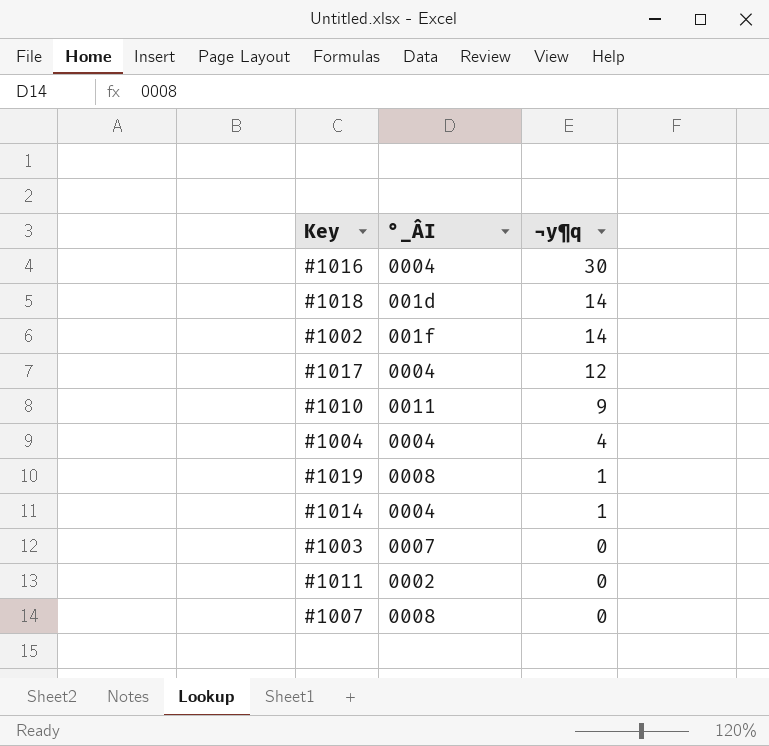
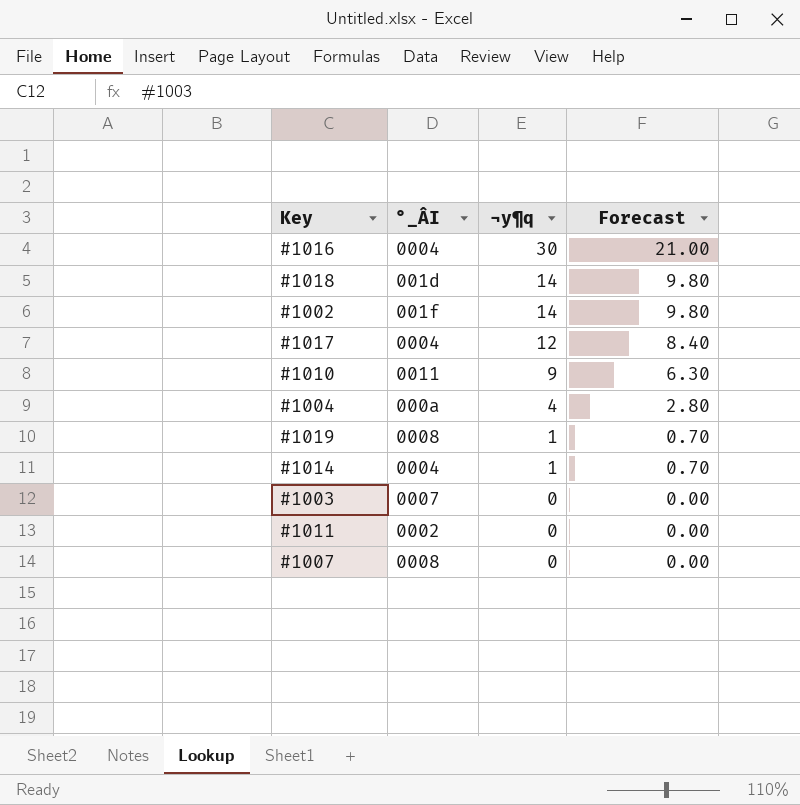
column Forecast | formula: none -> [¬y¶q] * 0.7
#1004 | °_ÂI: 0004 -> 000a

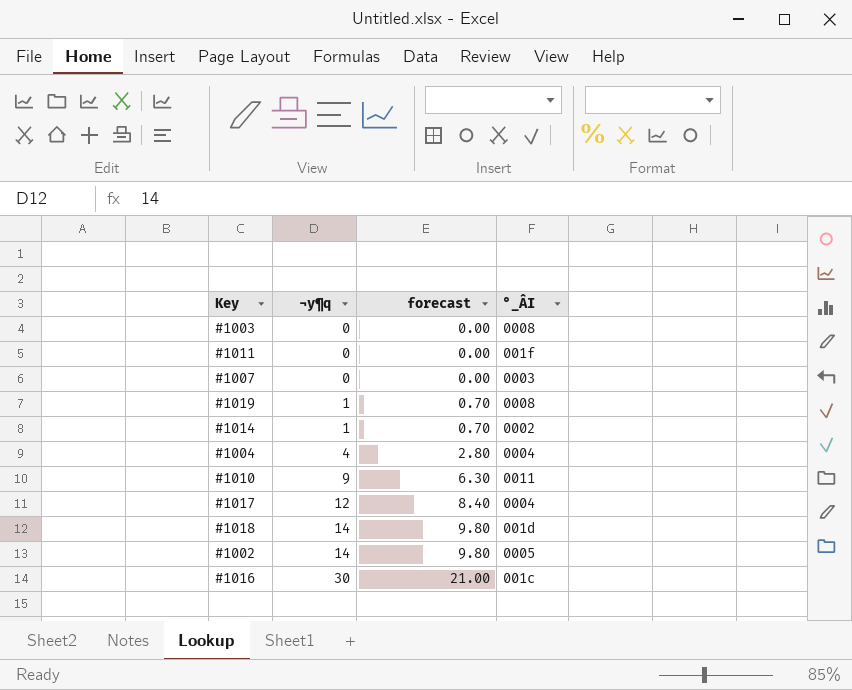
row order: ¬y¶q descending -> ¬y¶q ascending
column name: Forecast -> forecast
column °_ÂI | position: 2 -> 4
#1003 | °_ÂI: 0007 -> 0008
#1011 | °_ÂI: 0002 -> 001f
#1007 | °_ÂI: 0008 -> 0003
#1014 | °_ÂI: 0004 -> 0002
#1004 | °_ÂI: 000a -> 0004
#1002 | °_ÂI: 001f -> 0005
#1016 | °_ÂI: 0004 -> 001c

